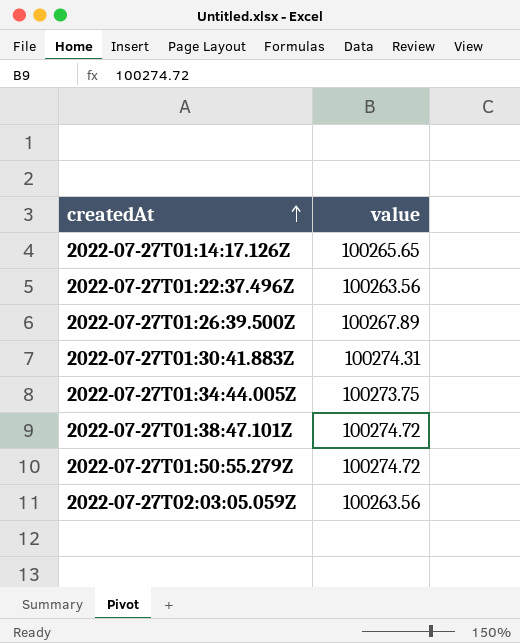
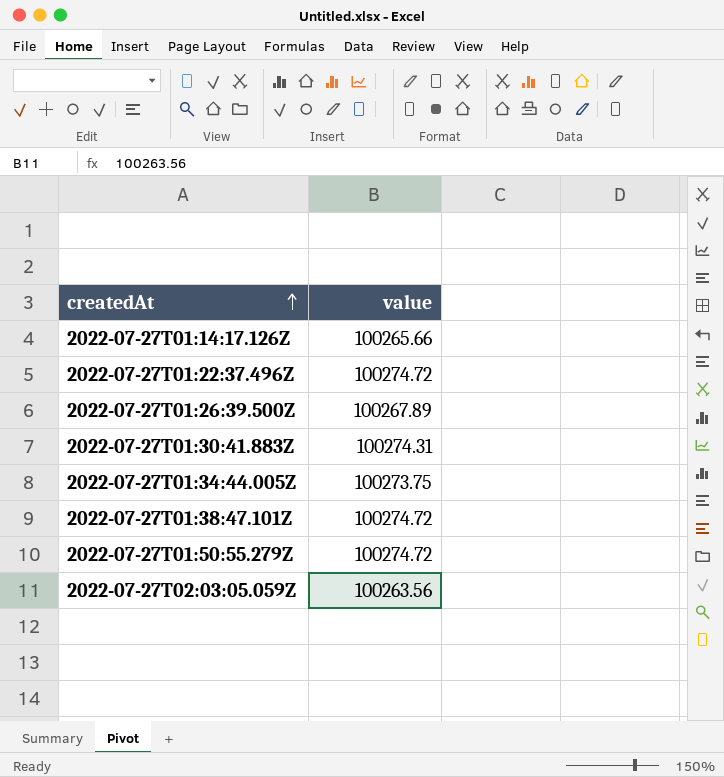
2022-07-27T01:14:17.126Z | value: 100265.65 -> 100265.66
2022-07-27T01:22:37.496Z | value: 100263.56 -> 100274.72

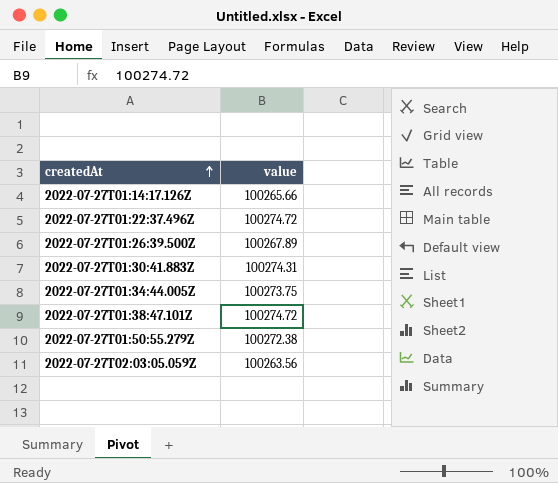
2022-07-27T01:50:55.279Z | value: 100274.72 -> 100272.38

